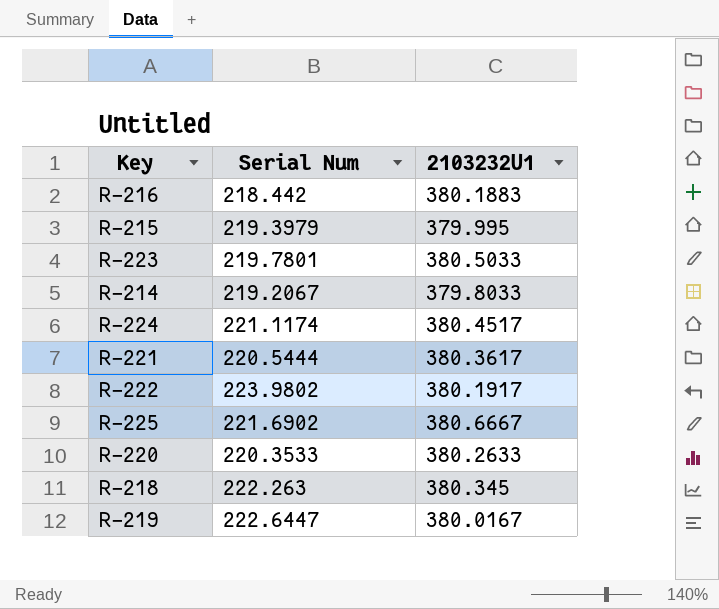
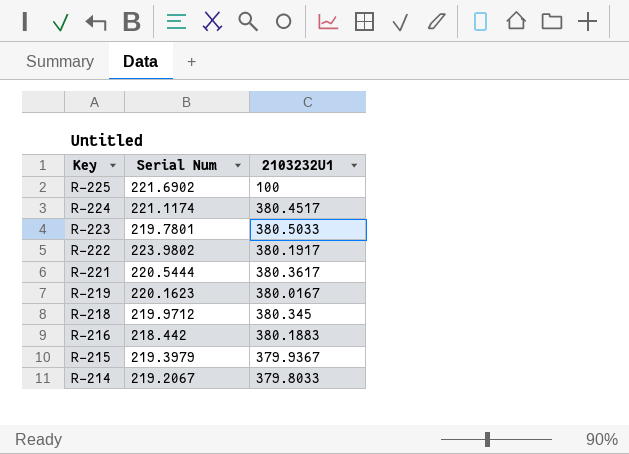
row order: none -> Key descending
row R-220: 220.3533 | 380.2633 -> none
R-225 | 2103232U1: 380.6667 -> 100
R-219 | Serial Num: 222.6447 -> 220.1623
R-218 | Serial Num: 222.263 -> 219.9712
R-215 | 2103232U1: 379.995 -> 379.9367

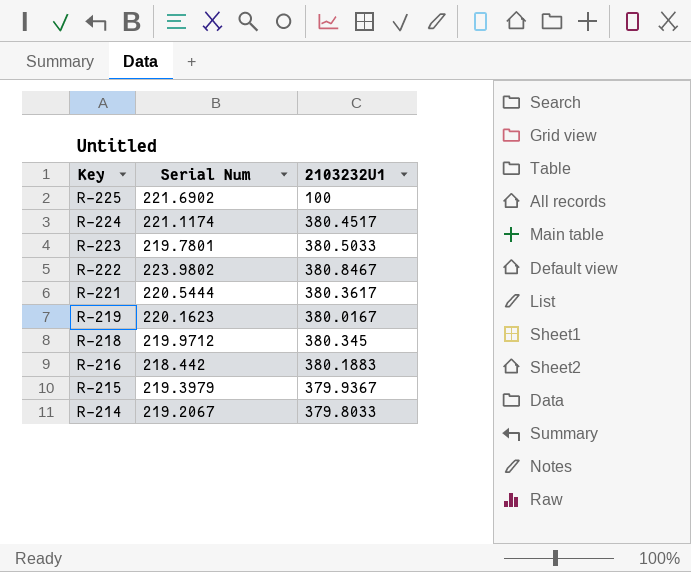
R-222 | 2103232U1: 380.1917 -> 380.8467

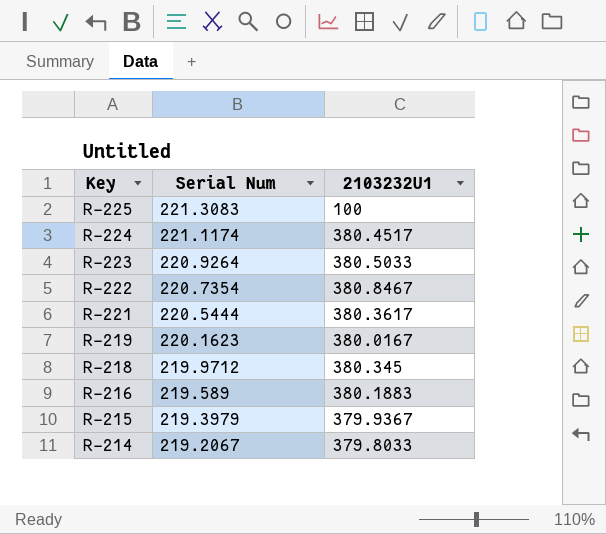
R-225 | Serial Num: 221.6902 -> 221.3083
R-223 | Serial Num: 219.7801 -> 220.9264
R-222 | Serial Num: 223.9802 -> 220.7354
R-216 | Serial Num: 218.442 -> 219.589

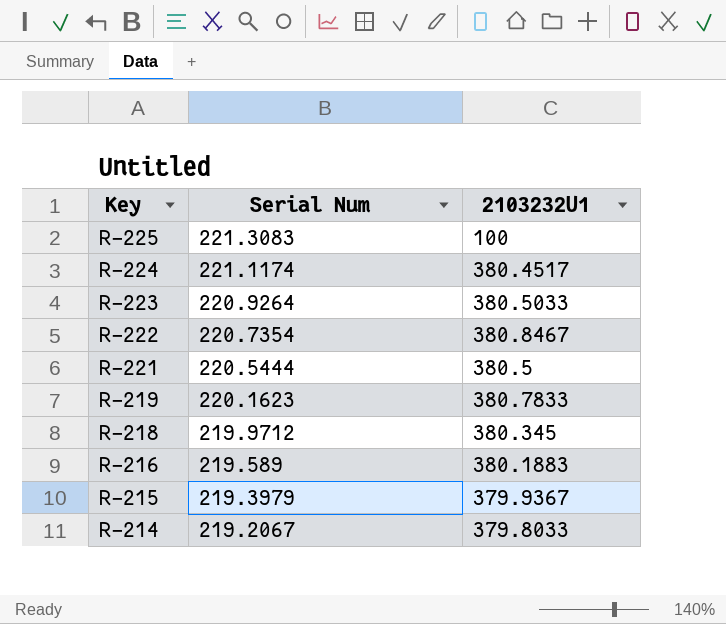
R-221 | 2103232U1: 380.3617 -> 380.5
R-219 | 2103232U1: 380.0167 -> 380.7833

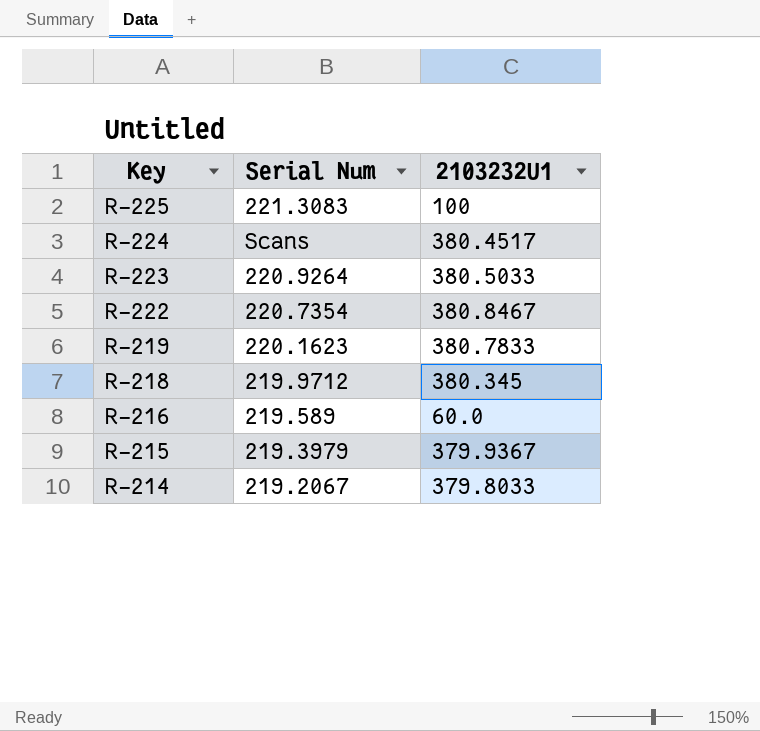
row R-221: 220.5444 | 380.5 -> none
R-224 | Serial Num: 221.1174 -> Scans
R-216 | 2103232U1: 380.1883 -> 60.0

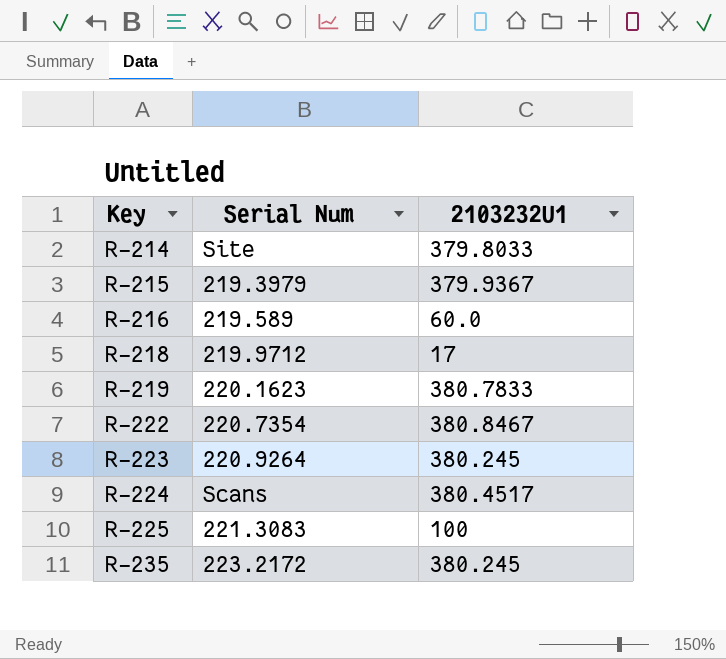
row order: Key descending -> Key ascending
R-214 | Serial Num: 219.2067 -> Site
R-218 | 2103232U1: 380.345 -> 17
R-223 | 2103232U1: 380.5033 -> 380.245
row R-235: none -> 223.2172 | 380.245

